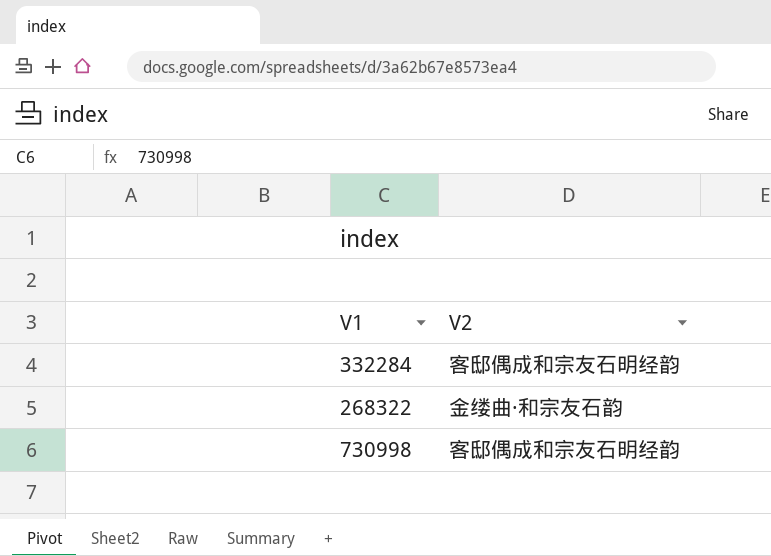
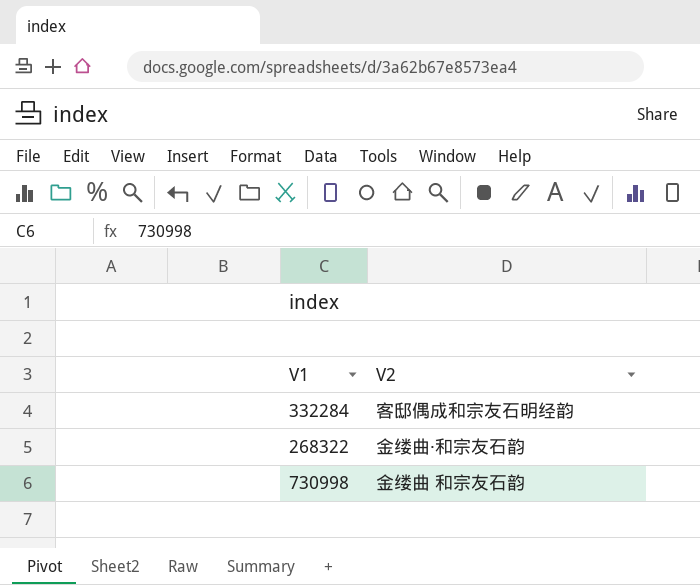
730998 | V2: 客邸偶成和宗友石明经韵 -> 金缕曲 和宗友石韵

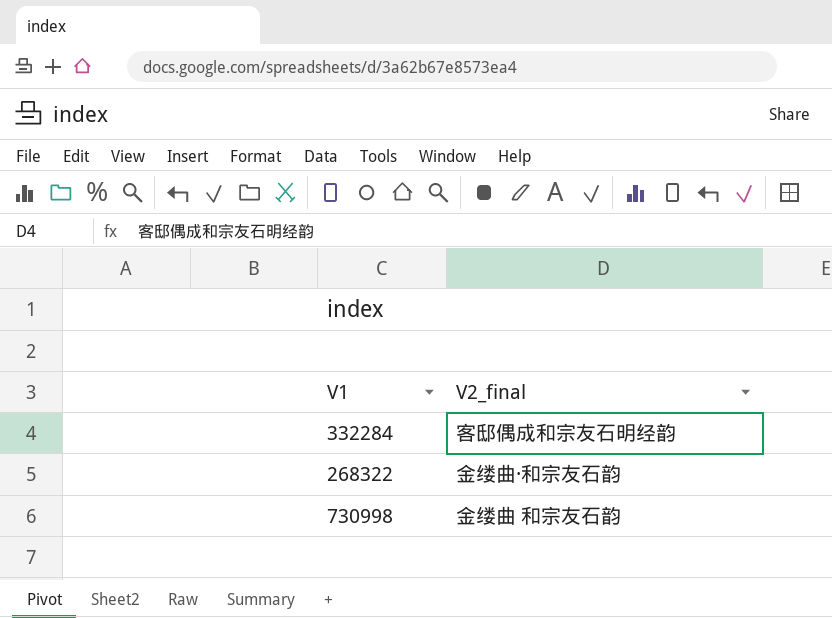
column name: V2 -> V2_final

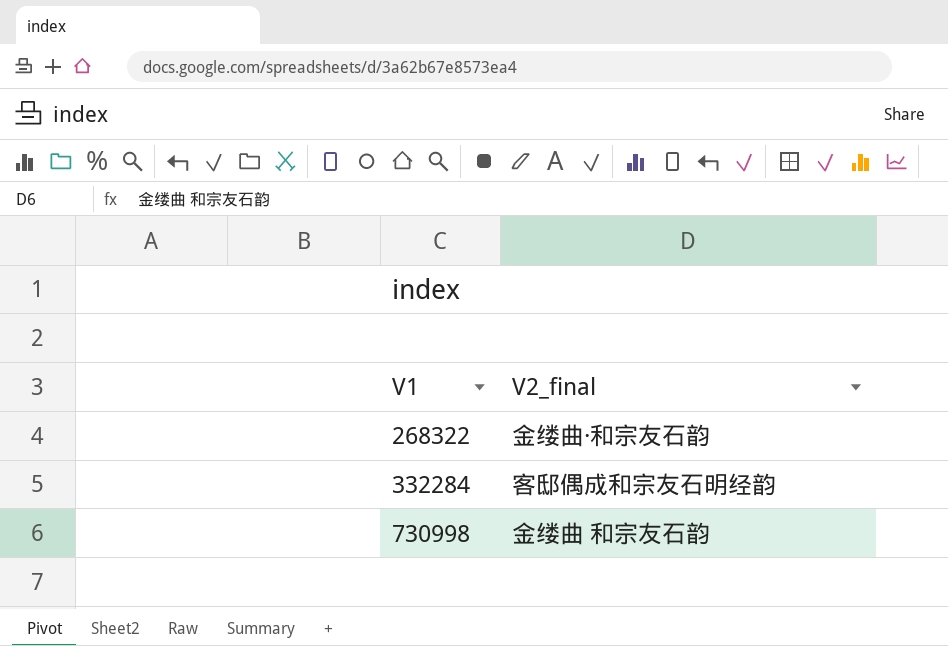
row order: none -> V1 ascending

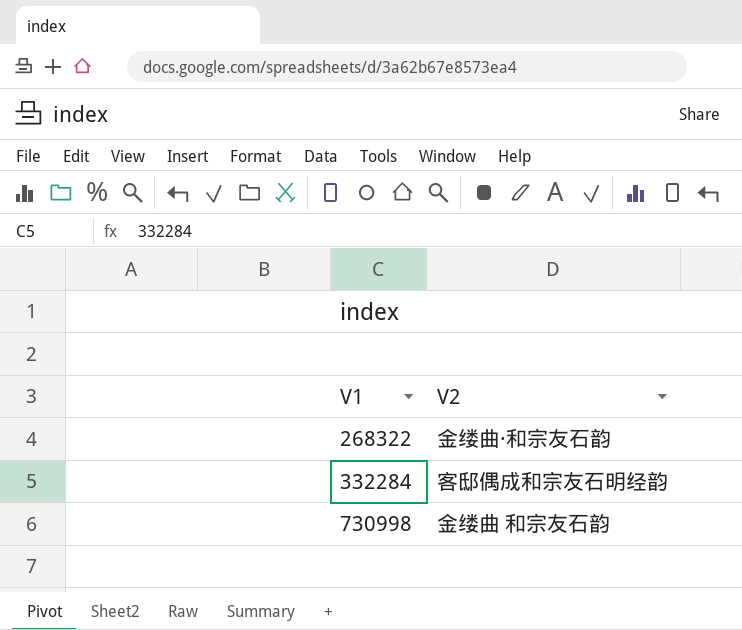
column name: V2_final -> V2

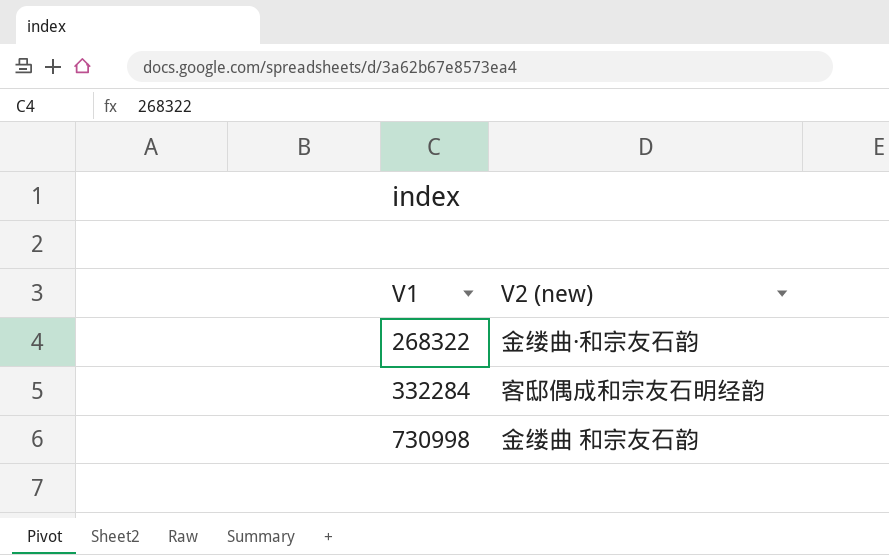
column name: V2 -> V2 (new)

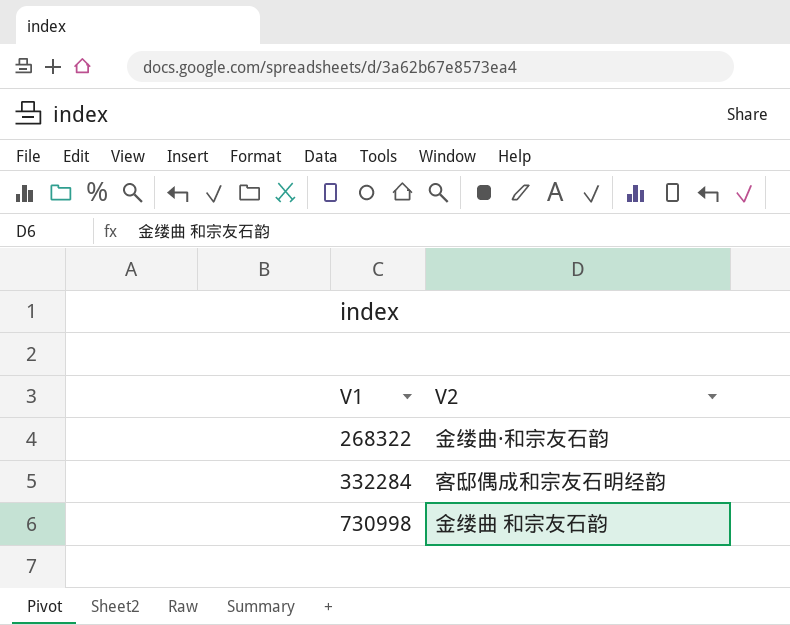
column name: V2 (new) -> V2

